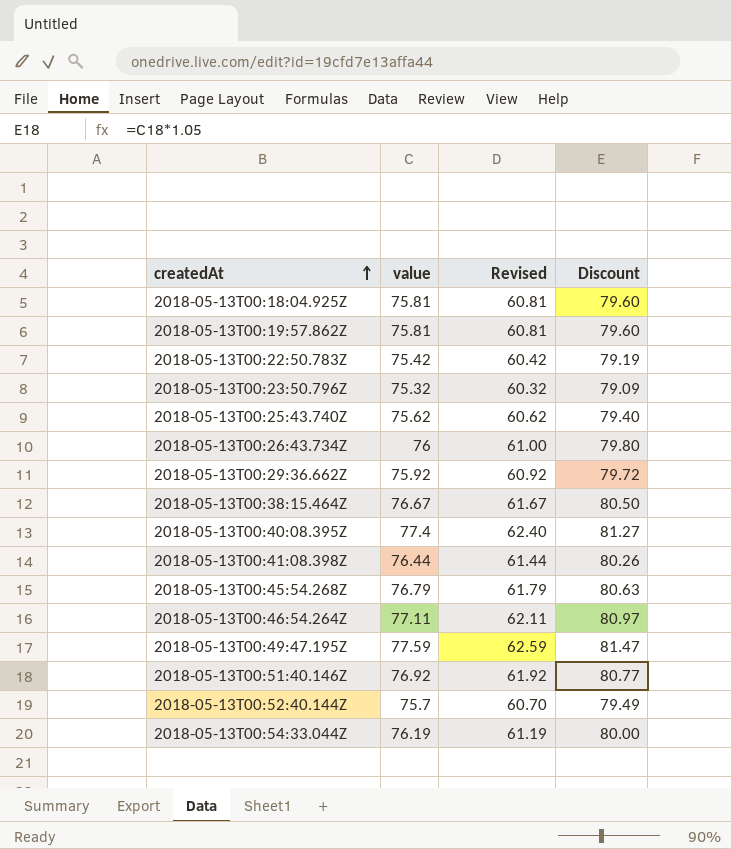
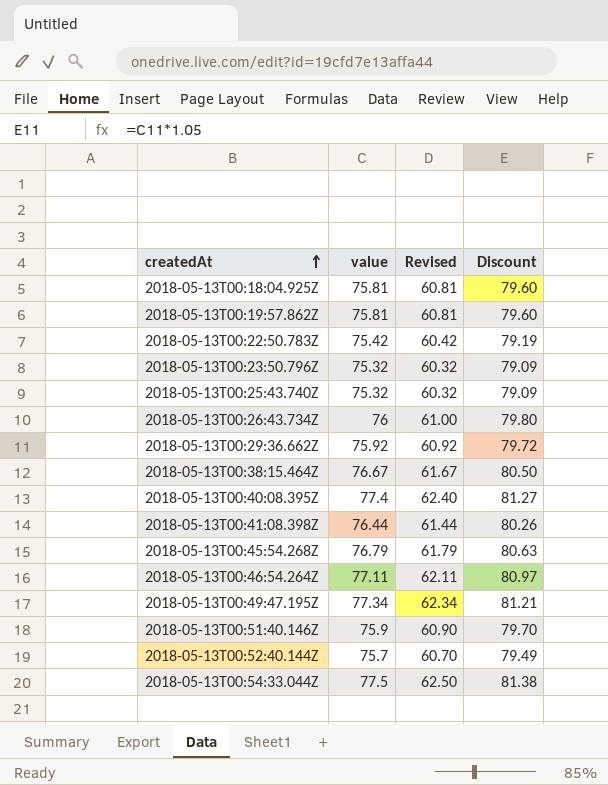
2018-05-13T00:25:43.740Z | value: 75.62 -> 75.32
2018-05-13T00:25:43.740Z | Revised: 60.62 -> 60.32
2018-05-13T00:25:43.740Z | Discount: 79.40 -> 79.09
2018-05-13T00:49:47.195Z | value: 77.59 -> 77.34
2018-05-13T00:49:47.195Z | Revised: 62.59 -> 62.34
2018-05-13T00:49:47.195Z | Discount: 81.47 -> 81.21
2018-05-13T00:51:40.146Z | value: 76.92 -> 75.9
2018-05-13T00:51:40.146Z | Revised: 61.92 -> 60.90
2018-05-13T00:51:40.146Z | Discount: 80.77 -> 79.70
2018-05-13T00:54:33.044Z | value: 76.19 -> 77.5
2018-05-13T00:54:33.044Z | Revised: 61.19 -> 62.50
2018-05-13T00:54:33.044Z | Discount: 80.00 -> 81.38

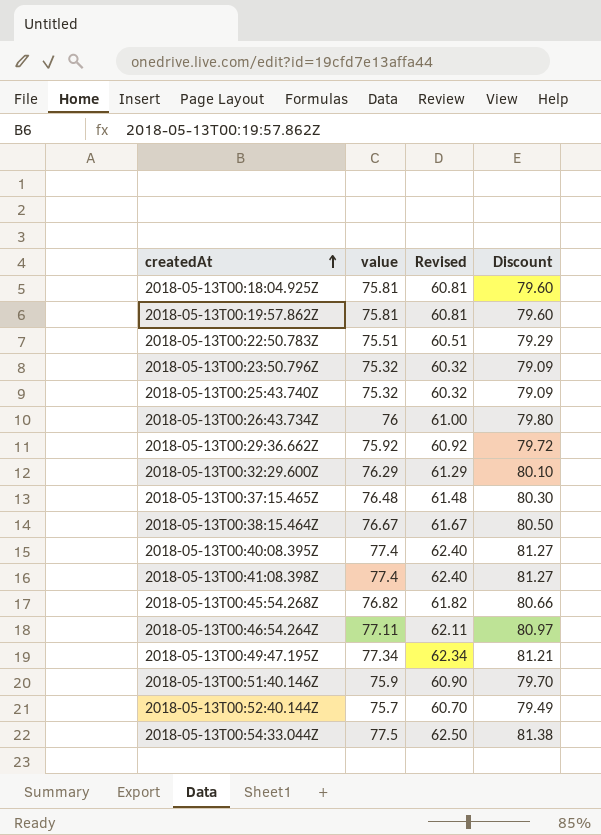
2018-05-13T00:22:50.783Z | value: 75.42 -> 75.51
2018-05-13T00:22:50.783Z | Revised: 60.42 -> 60.51
2018-05-13T00:22:50.783Z | Discount: 79.19 -> 79.29
row 2018-05-13T00:32:29.600Z: none -> 76.29 | 61.29 | 80.10
row 2018-05-13T00:37:15.465Z: none -> 76.48 | 61.48 | 80.30
2018-05-13T00:41:08.398Z | value: 76.44 -> 77.4
2018-05-13T00:41:08.398Z | Revised: 61.44 -> 62.40
2018-05-13T00:41:08.398Z | Discount: 80.26 -> 81.27
2018-05-13T00:45:54.268Z | value: 76.79 -> 76.82
2018-05-13T00:45:54.268Z | Revised: 61.79 -> 61.82
2018-05-13T00:45:54.268Z | Discount: 80.63 -> 80.66

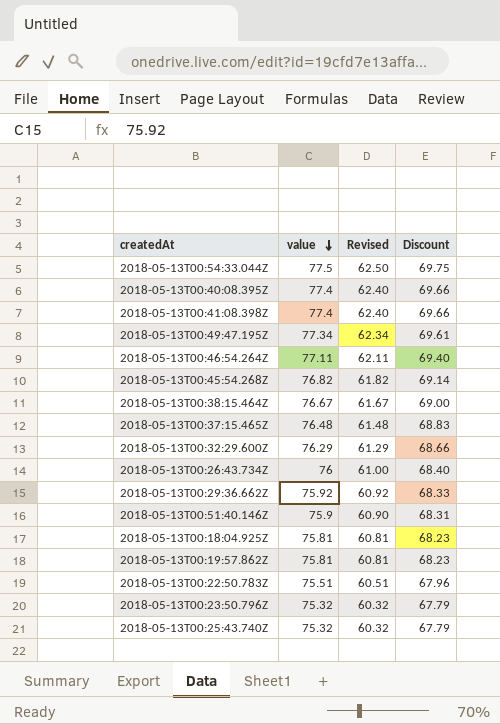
row order: createdAt ascending -> value descending
column Discount | formula: [value] * 1.05 -> [value] * 0.9
row 2018-05-13T00:52:40.144Z: 75.7 | 60.70 | 79.49 -> none

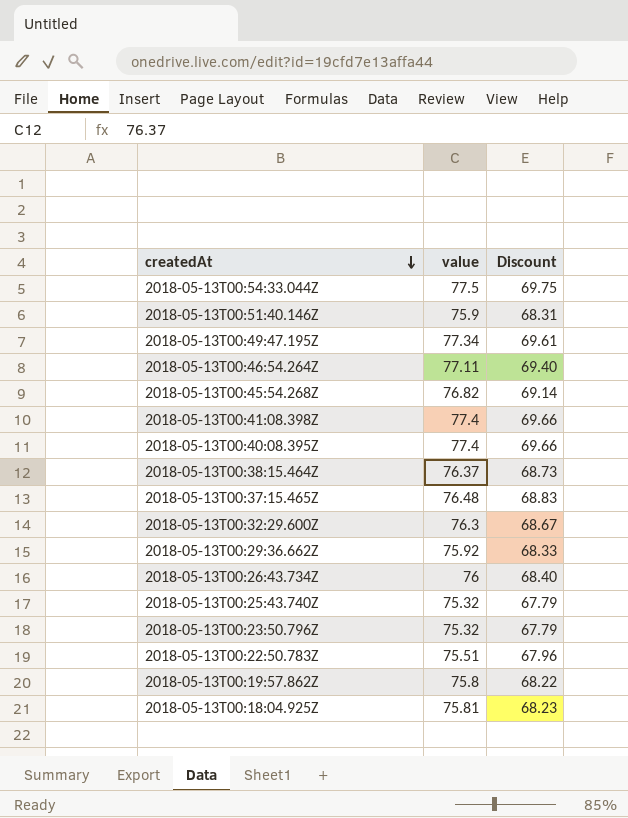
row order: value descending -> createdAt descending
column Revised | formula: [value] - 15 -> none
2018-05-13T00:38:15.464Z | value: 76.67 -> 76.37
2018-05-13T00:38:15.464Z | Discount: 69.00 -> 68.73
2018-05-13T00:32:29.600Z | value: 76.29 -> 76.3
2018-05-13T00:32:29.600Z | Discount: 68.66 -> 68.67
2018-05-13T00:19:57.862Z | value: 75.81 -> 75.8
2018-05-13T00:19:57.862Z | Discount: 68.23 -> 68.22

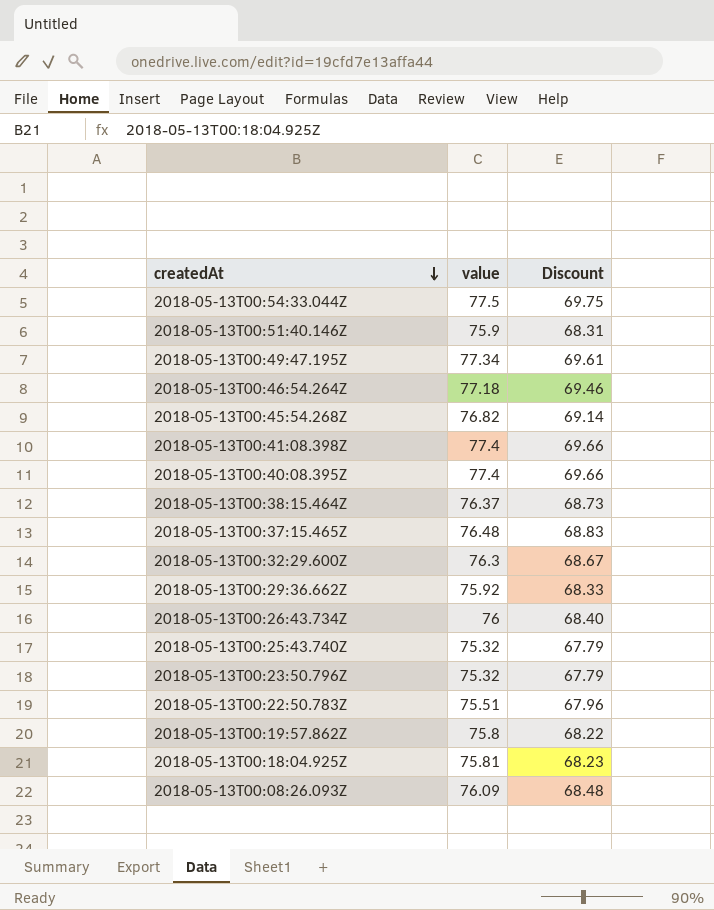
2018-05-13T00:46:54.264Z | value: 77.11 -> 77.18
2018-05-13T00:46:54.264Z | Discount: 69.40 -> 69.46
row 2018-05-13T00:08:26.093Z: none -> 76.09 | 68.48

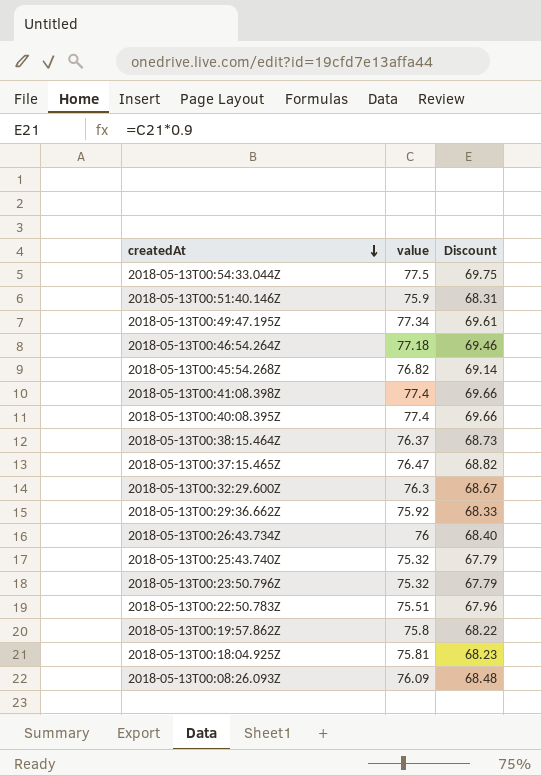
2018-05-13T00:37:15.465Z | value: 76.48 -> 76.47
2018-05-13T00:37:15.465Z | Discount: 68.83 -> 68.82

